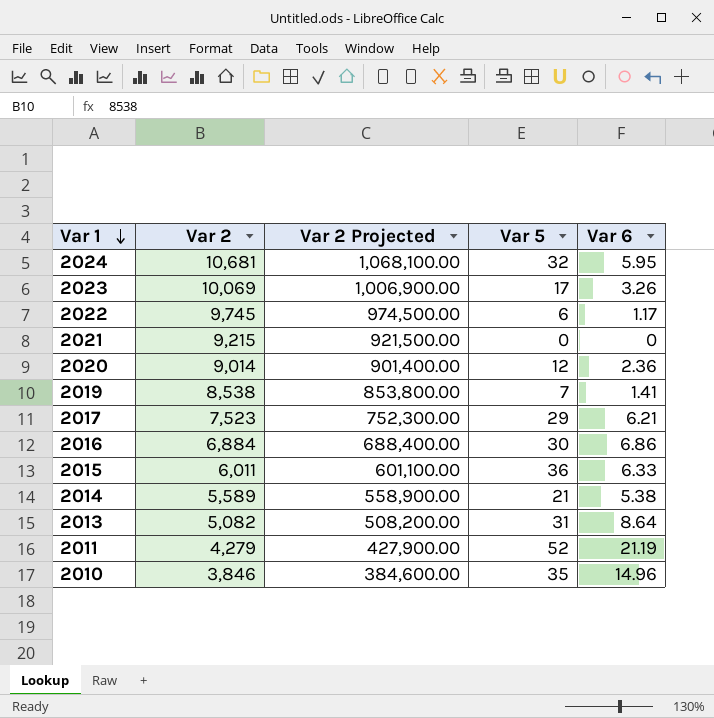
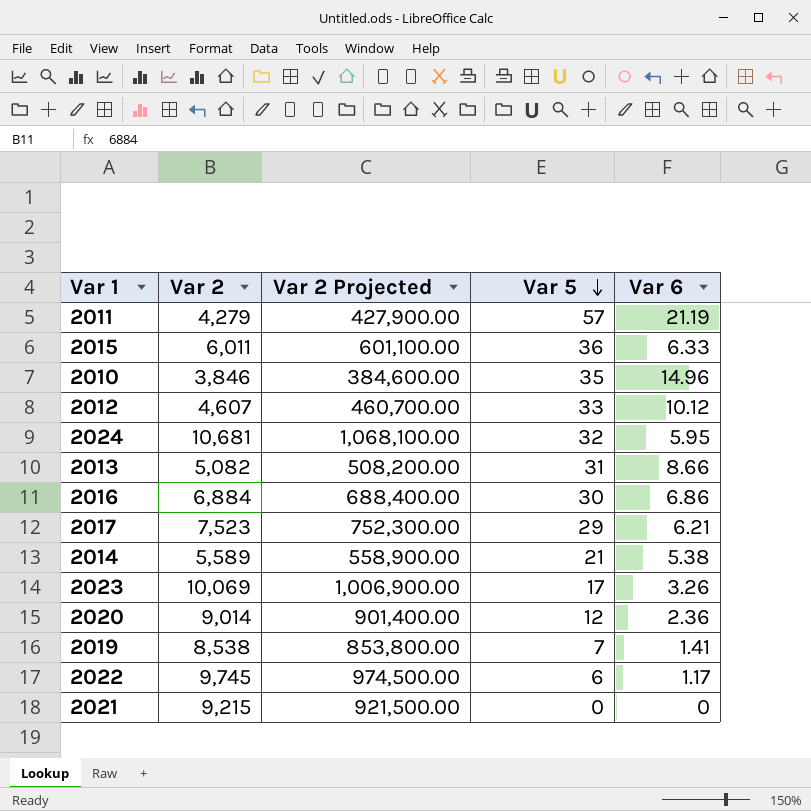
row order: Var 1 descending -> Var 5 descending
2011 | Var 5: 52 -> 57
row 2012: none -> 4,607 | 460,700.00 | 33 | 10.12
2013 | Var 6: 8.64 -> 8.66

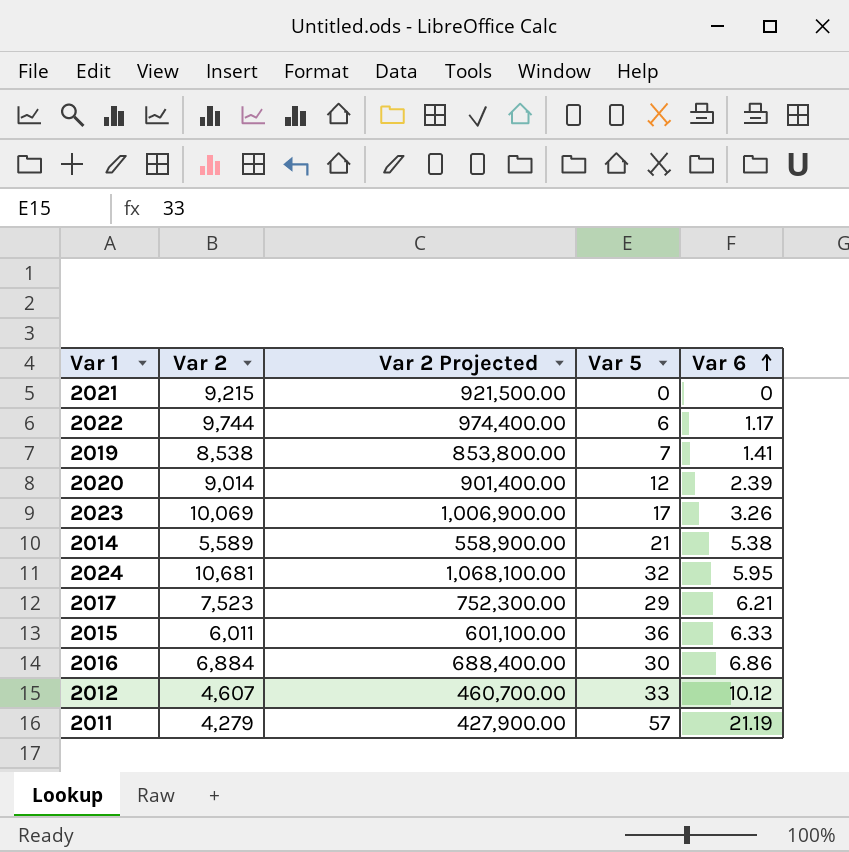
row order: Var 5 descending -> Var 6 ascending
row 2010: 3,846 | 384,600.00 | 35 | 14.96 -> none
row 2013: 5,082 | 508,200.00 | 31 | 8.66 -> none
2022 | Var 2: 9,745 -> 9,744
2022 | Var 2 Projected: 974,500.00 -> 974,400.00
2020 | Var 6: 2.36 -> 2.39

